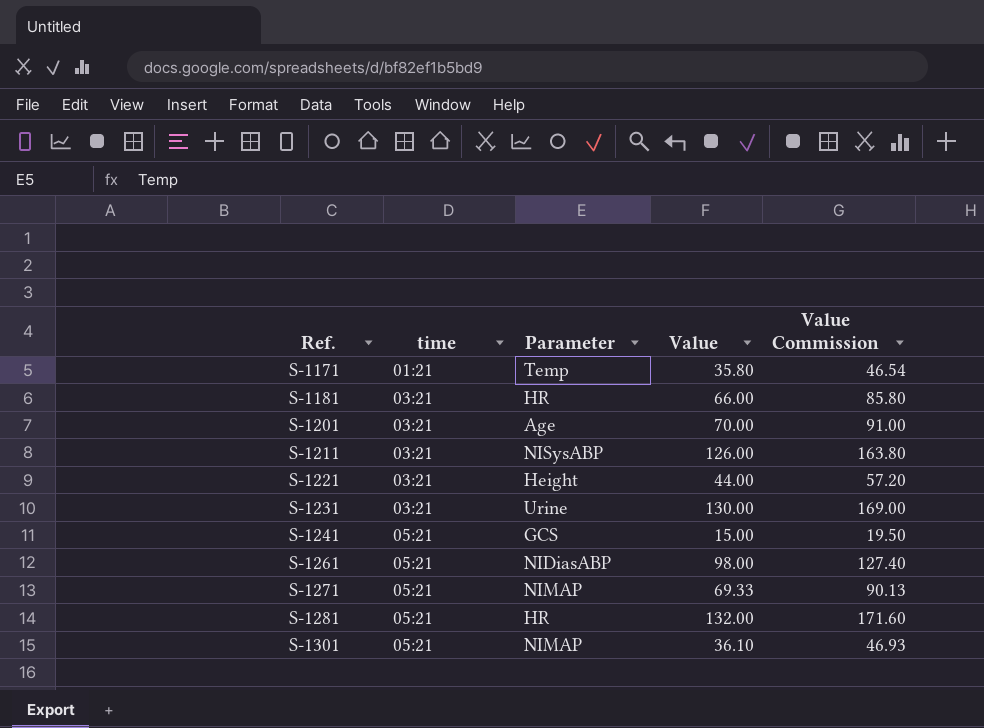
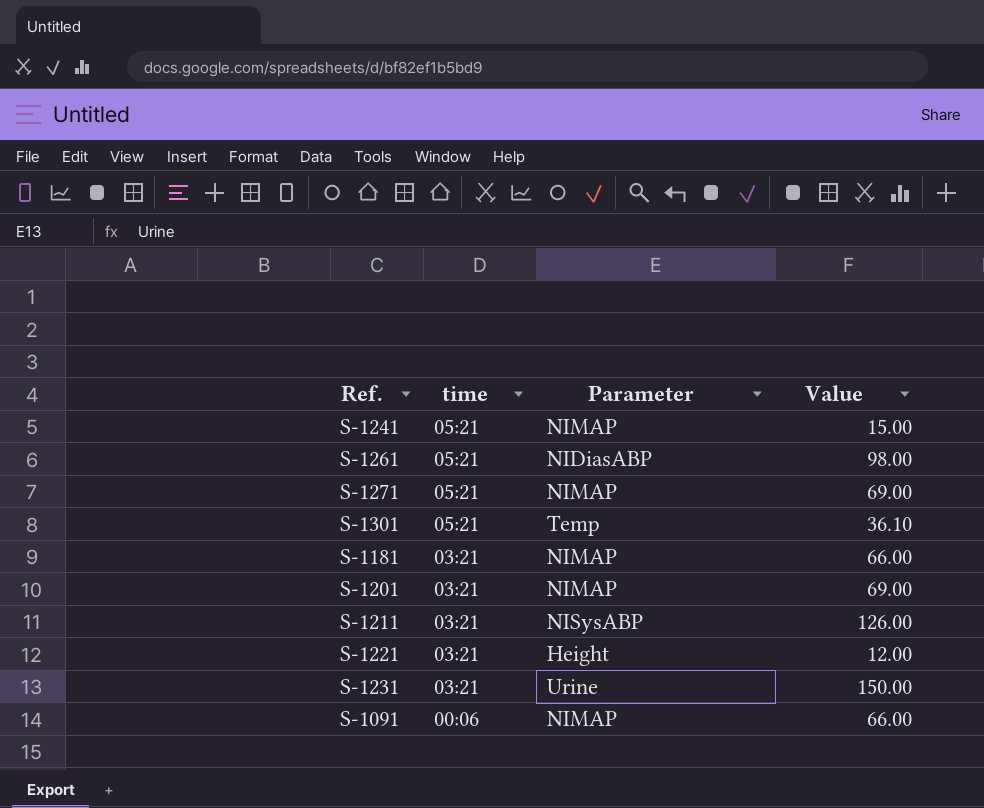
row order: Ref. ascending -> time descending
column Value Commission | formula: [Value] * 1.3 -> none
row S-1171: 01:21 | Temp | 35.80 | 46.54 -> none
row S-1281: 05:21 | HR | 132.00 | 171.60 -> none
S-1241 | Parameter: GCS -> NIMAP
S-1271 | Value: 69.33 -> 69.00
S-1301 | Parameter: NIMAP -> Temp
S-1181 | Parameter: HR -> NIMAP
S-1201 | Parameter: Age -> NIMAP
S-1201 | Value: 70.00 -> 69.00
S-1221 | Value: 44.00 -> 12.00
S-1231 | Value: 130.00 -> 150.00
row S-1091: none -> 00:06 | NIMAP | 66.00

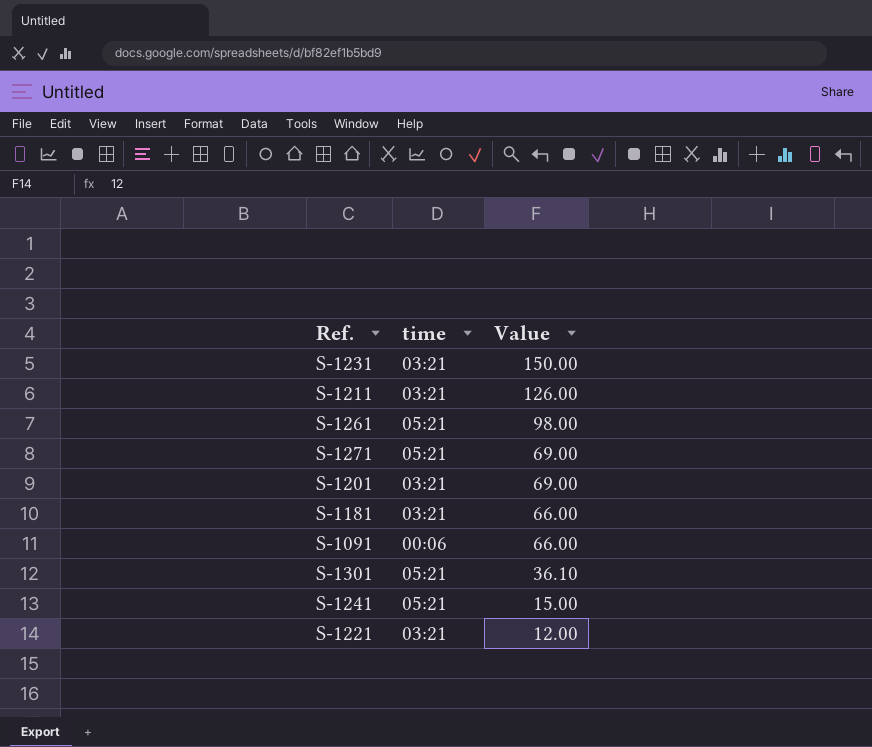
row order: time descending -> Value descending
column Parameter | position: 3 -> none

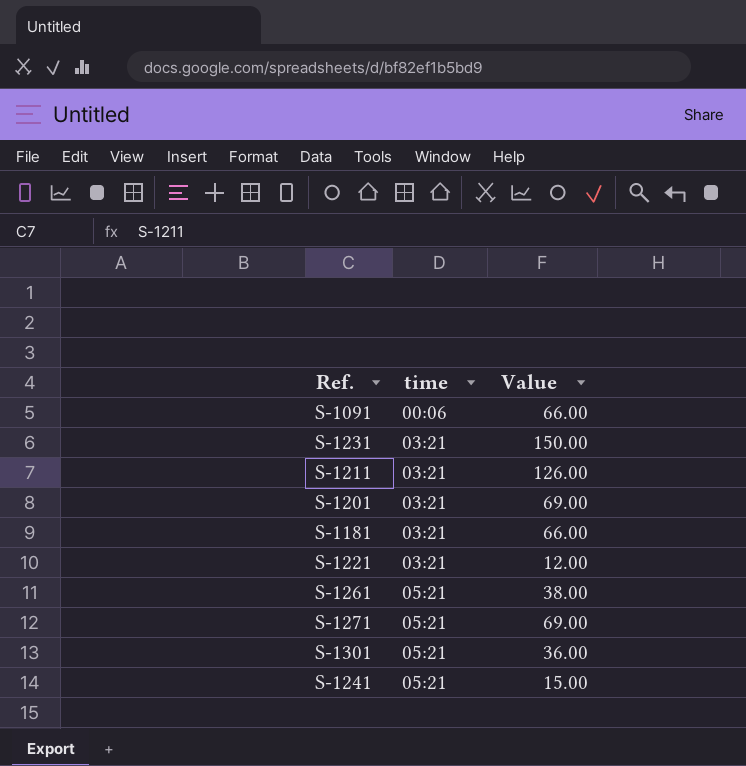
row order: Value descending -> time ascending
S-1261 | Value: 98.00 -> 38.00
S-1301 | Value: 36.10 -> 36.00

